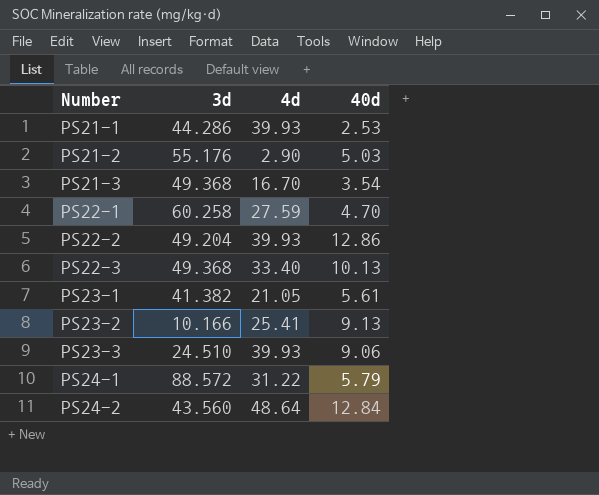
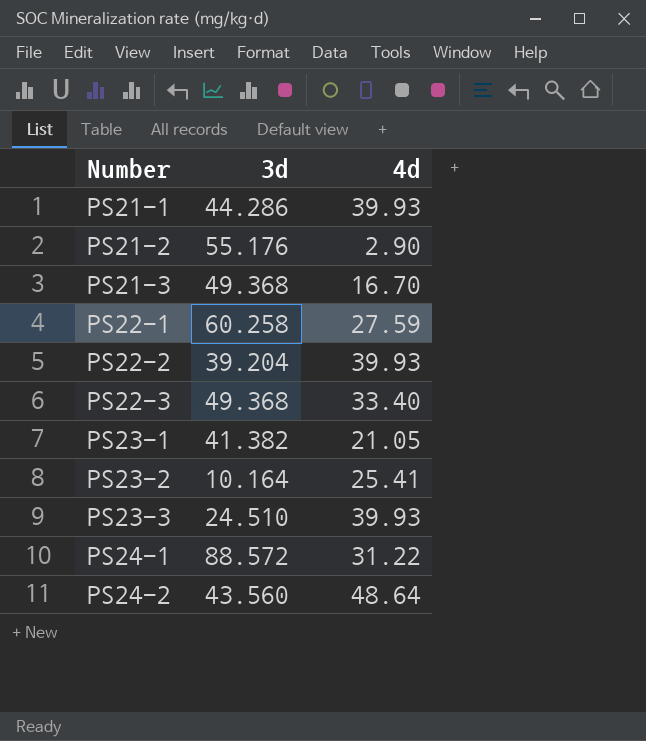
column 40d | position: 4 -> none
PS22-2 | 3d: 49.204 -> 39.204
PS23-2 | 3d: 10.166 -> 10.164

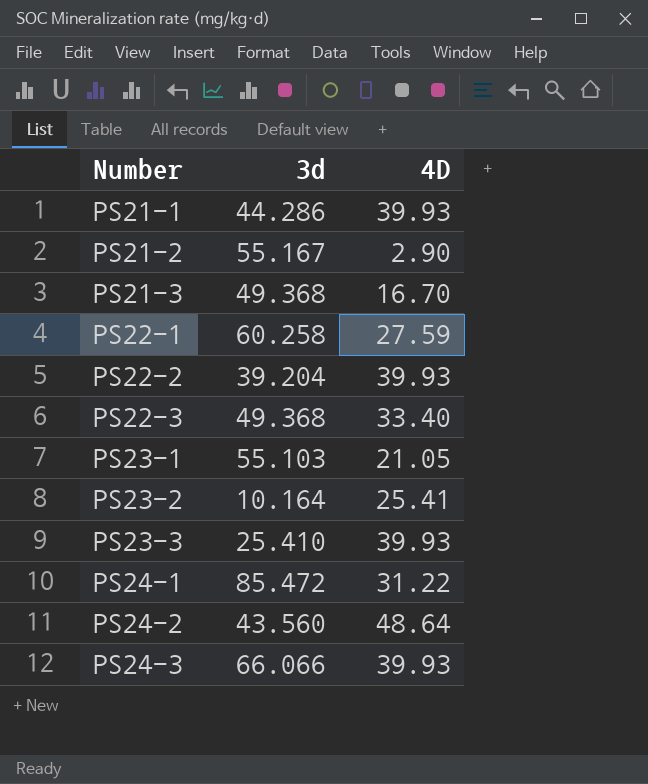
column name: 4d -> 4D
PS21-2 | 3d: 55.176 -> 55.167
PS23-1 | 3d: 41.382 -> 55.103
PS23-3 | 3d: 24.510 -> 25.410
PS24-1 | 3d: 88.572 -> 85.472
row PS24-3: none -> 66.066 | 39.93

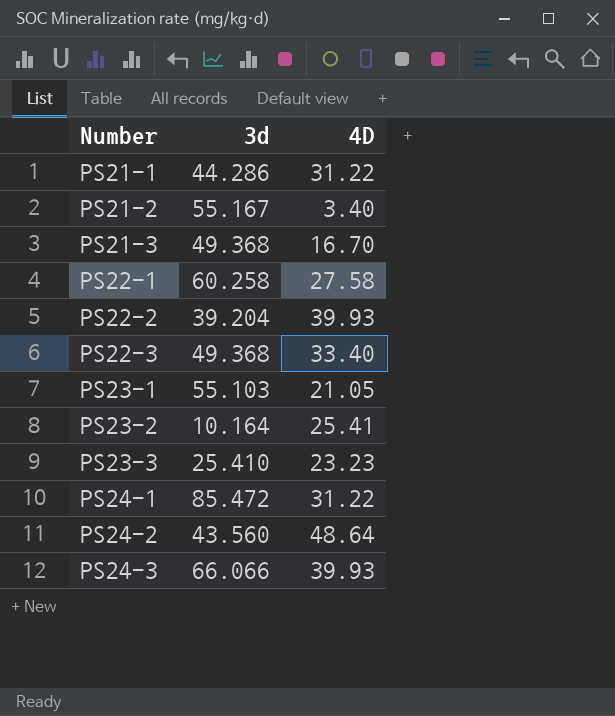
PS21-1 | 4D: 39.93 -> 31.22
PS21-2 | 4D: 2.90 -> 3.40
PS22-1 | 4D: 27.59 -> 27.58
PS23-3 | 4D: 39.93 -> 23.23

